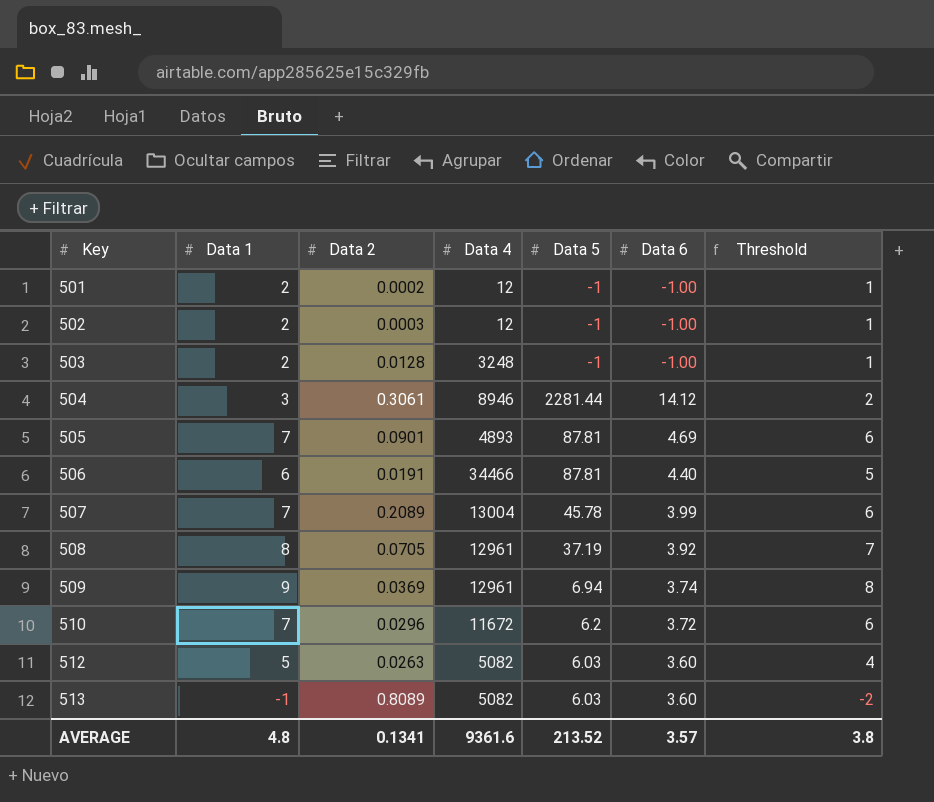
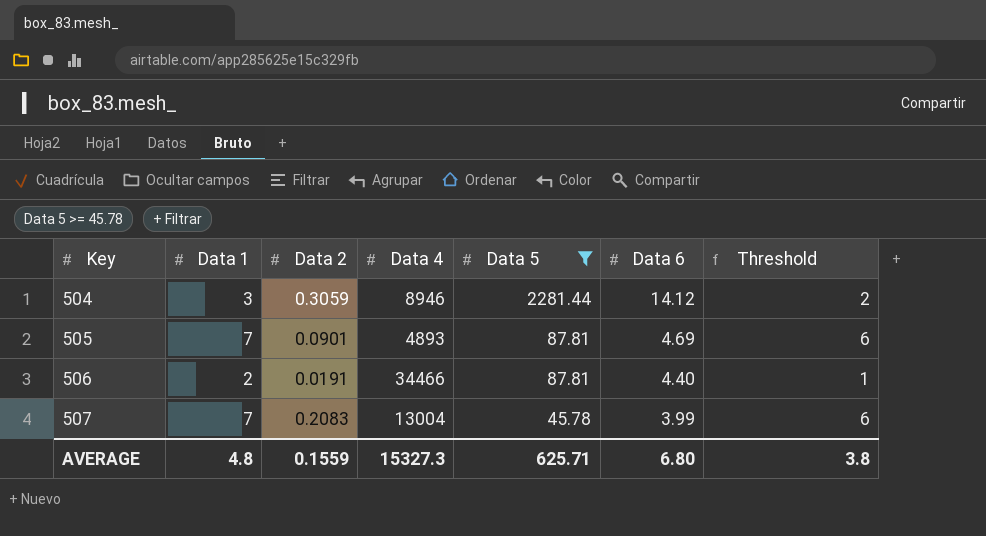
filter: none -> Data 5 >= 45.78
504 | Data 2: 0.3061 -> 0.3059
506 | Data 1: 6 -> 2
506 | Threshold: 5 -> 1
507 | Data 2: 0.2089 -> 0.2083
AVERAGE | Data 2: 0.1341 -> 0.1559
AVERAGE | Data 4: 9361.6 -> 15327.3
AVERAGE | Data 5: 213.52 -> 625.71
AVERAGE | Data 6: 3.57 -> 6.80

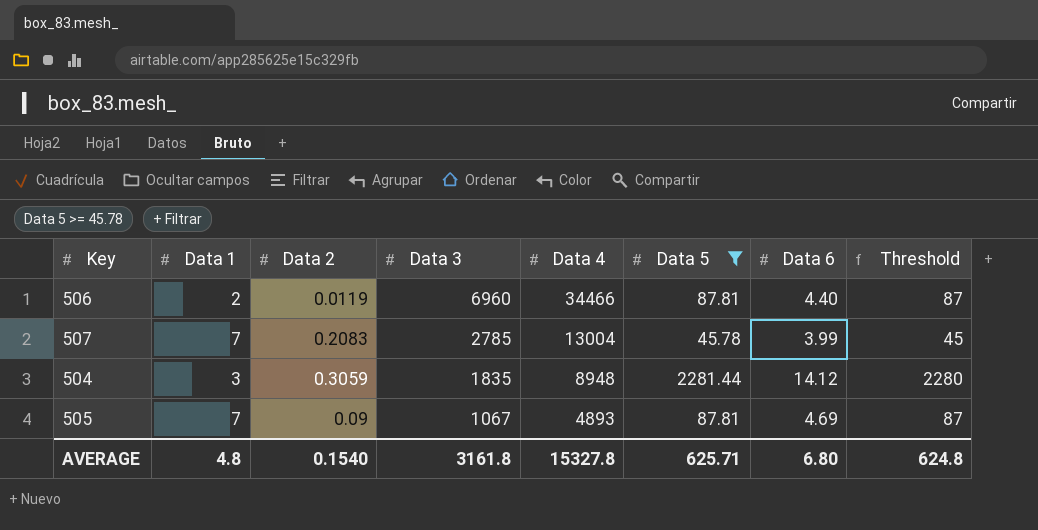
row order: Key ascending -> Data 3 descending
column Data 3 | position: none -> 4
column Threshold | formula: [Data 1] - 1 -> [Data 5] - 1
506 | Data 2: 0.0191 -> 0.0119
504 | Data 4: 8946 -> 8948
505 | Data 2: 0.0901 -> 0.09
AVERAGE | Data 2: 0.1559 -> 0.1540
AVERAGE | Data 4: 15327.3 -> 15327.8
AVERAGE | Threshold: 3.8 -> 624.8

